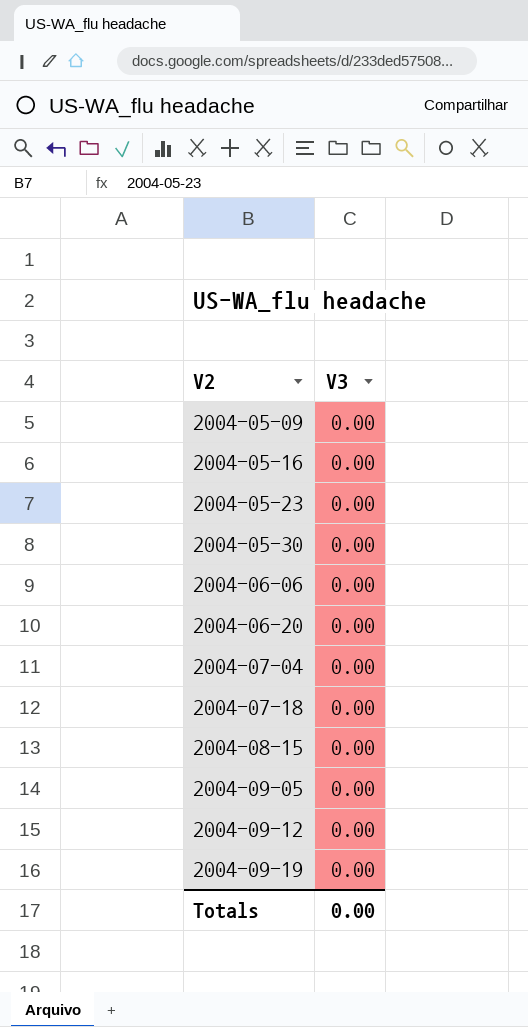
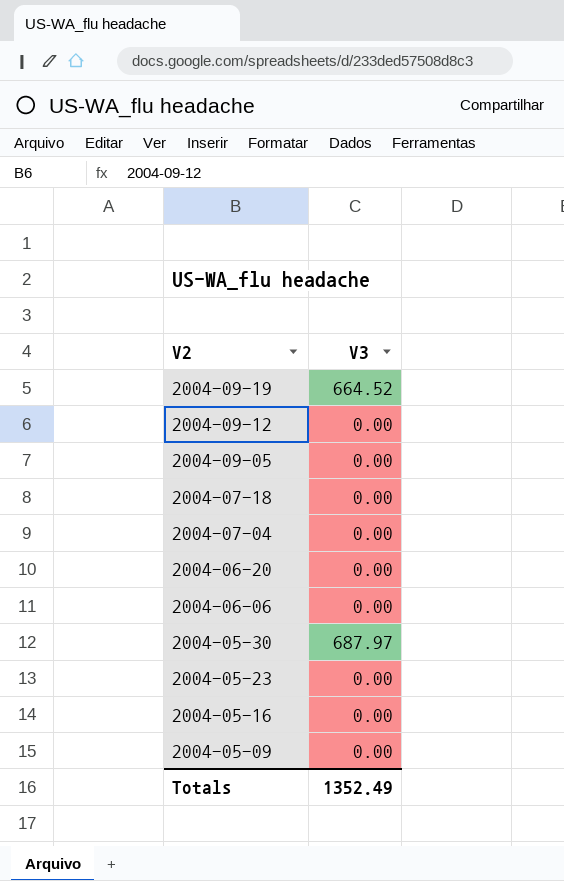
row order: V2 ascending -> V2 descending
row 2004-08-15: 0.00 -> none
2004-09-19 | V3: 0.00 -> 664.52
2004-05-30 | V3: 0.00 -> 687.97
Totals | V3: 0.00 -> 1352.49

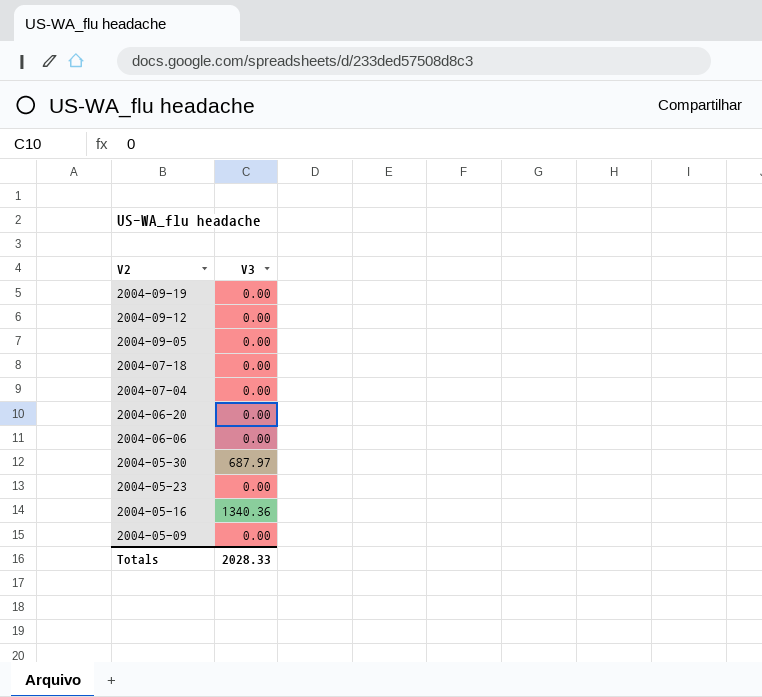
2004-09-19 | V3: 664.52 -> 0.00
2004-05-16 | V3: 0.00 -> 1340.36
Totals | V3: 1352.49 -> 2028.33

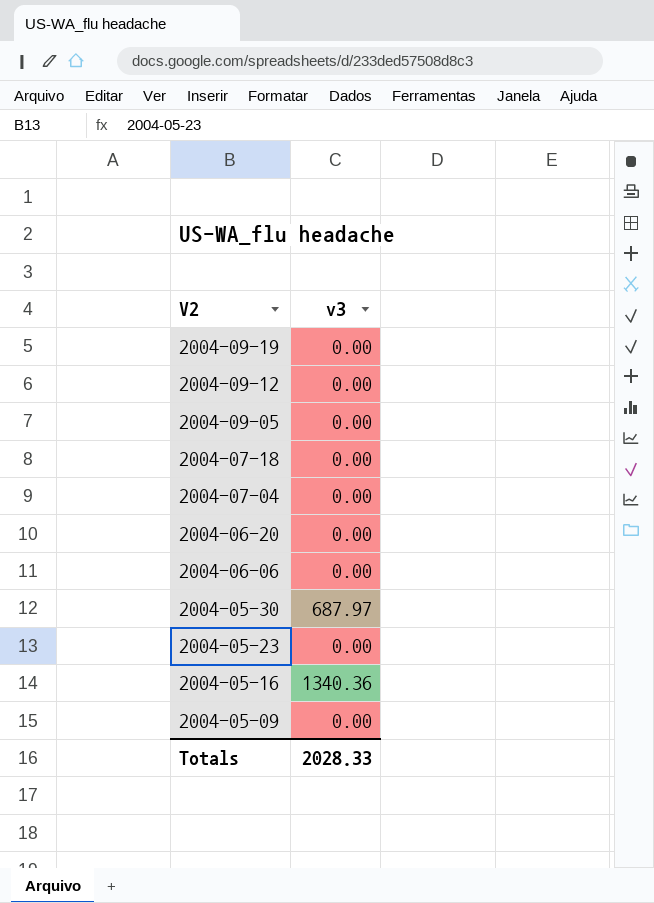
column name: V3 -> v3

